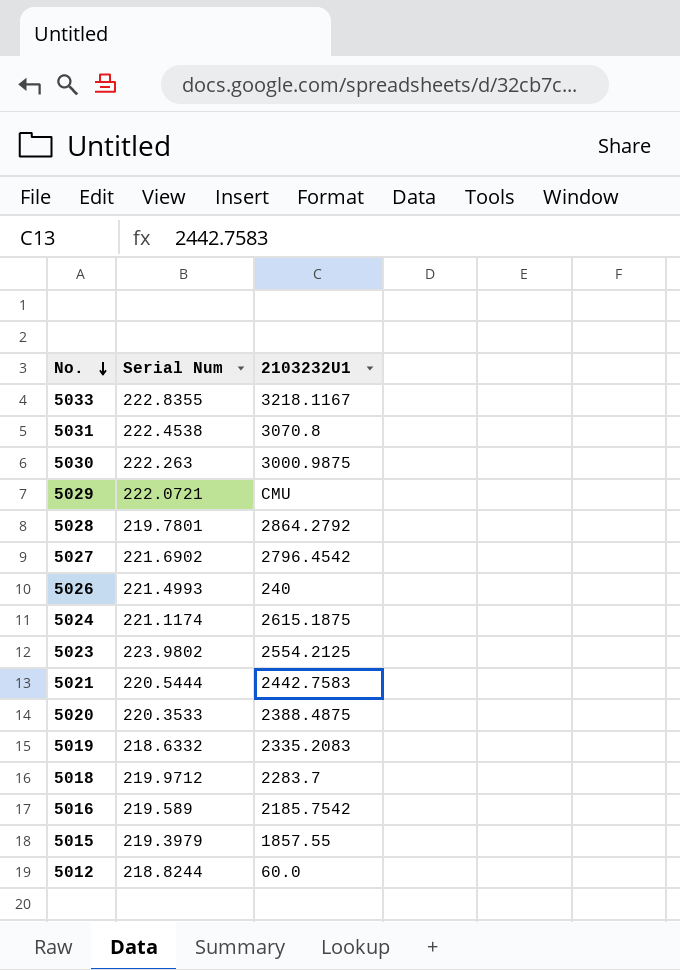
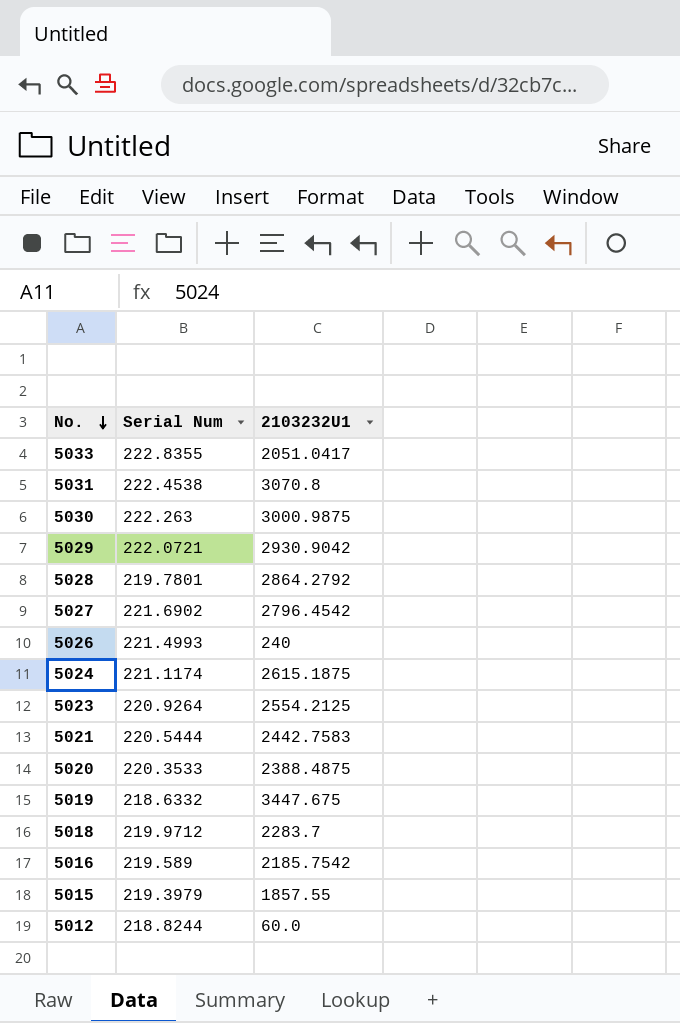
5033 | 2103232U1: 3218.1167 -> 2051.0417
5029 | 2103232U1: CMU -> 2930.9042
5023 | Serial Num: 223.9802 -> 220.9264
5019 | 2103232U1: 2335.2083 -> 3447.675

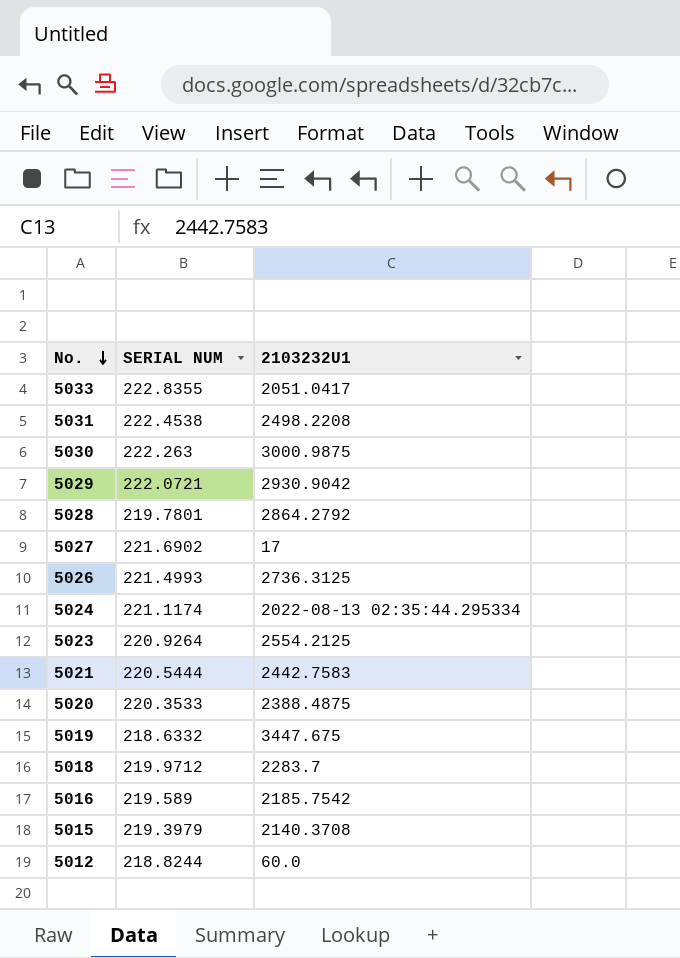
column name: Serial Num -> SERIAL NUM
5031 | 2103232U1: 3070.8 -> 2498.2208
5027 | 2103232U1: 2796.4542 -> 17
5026 | 2103232U1: 240 -> 2736.3125
5024 | 2103232U1: 2615.1875 -> 2022-08-13 02:35:44.295334
5015 | 2103232U1: 1857.55 -> 2140.3708

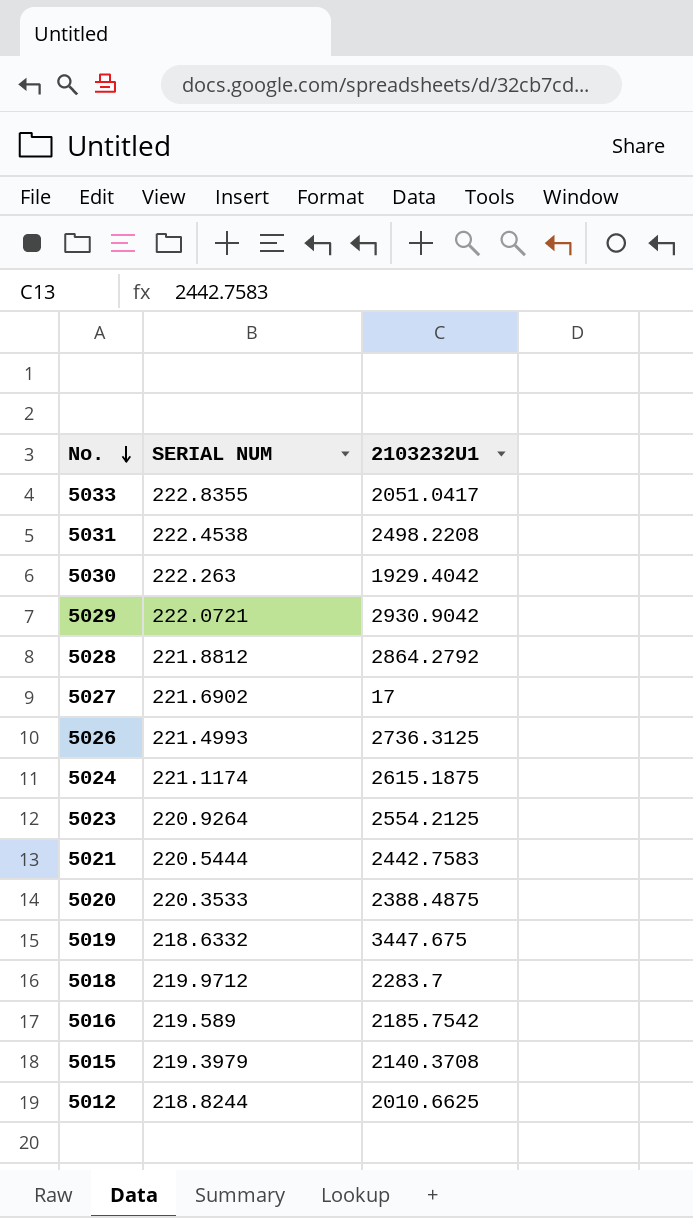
5030 | 2103232U1: 3000.9875 -> 1929.4042
5028 | SERIAL NUM: 219.7801 -> 221.8812
5024 | 2103232U1: 2022-08-13 02:35:44.295334 -> 2615.1875
5012 | 2103232U1: 60.0 -> 2010.6625

